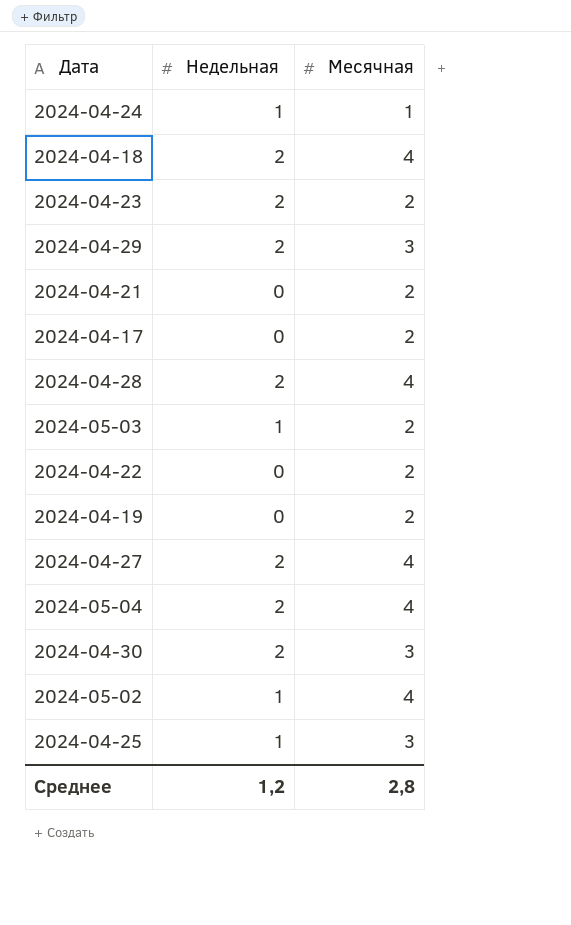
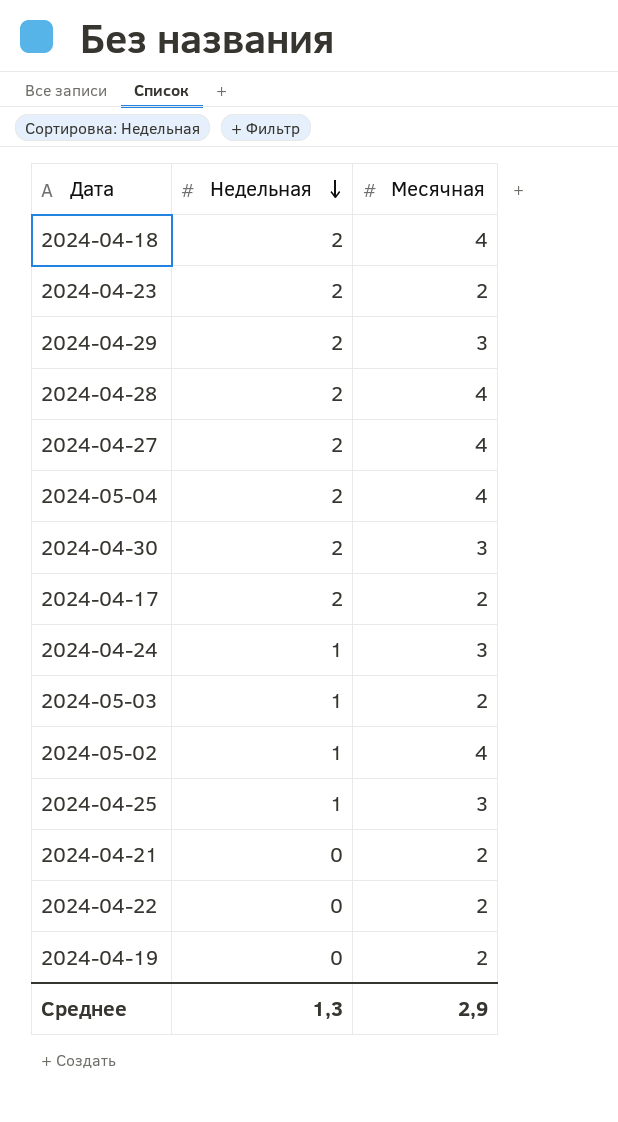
row order: none -> Недельная descending
2024-04-17 | Недельная: 0 -> 2
2024-04-24 | Месячная: 1 -> 3
Среднее | Недельная: 1,2 -> 1,3
Среднее | Месячная: 2,8 -> 2,9

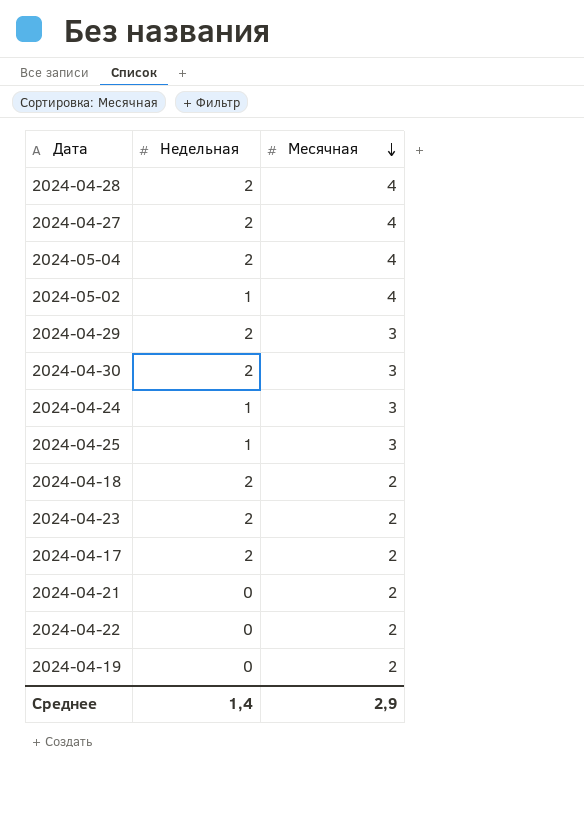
row order: Недельная descending -> Месячная descending
row 2024-05-03: 1 | 2 -> none
2024-04-18 | Месячная: 4 -> 2
Среднее | Недельная: 1,3 -> 1,4

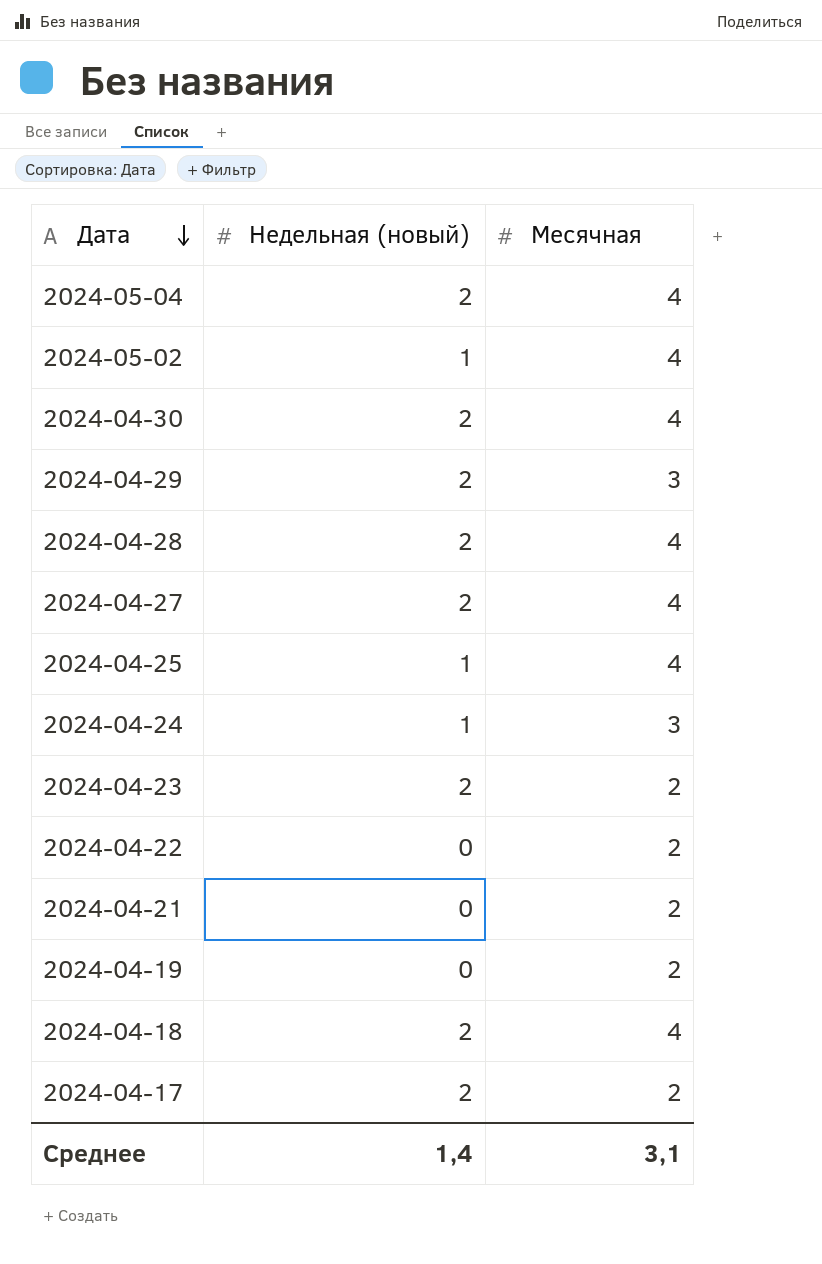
row order: Месячная descending -> Дата descending
column name: Недельная -> Недельная (новый)
2024-04-30 | Месячная: 3 -> 4
2024-04-25 | Месячная: 3 -> 4
2024-04-18 | Месячная: 2 -> 4
Среднее | Месячная: 2,9 -> 3,1

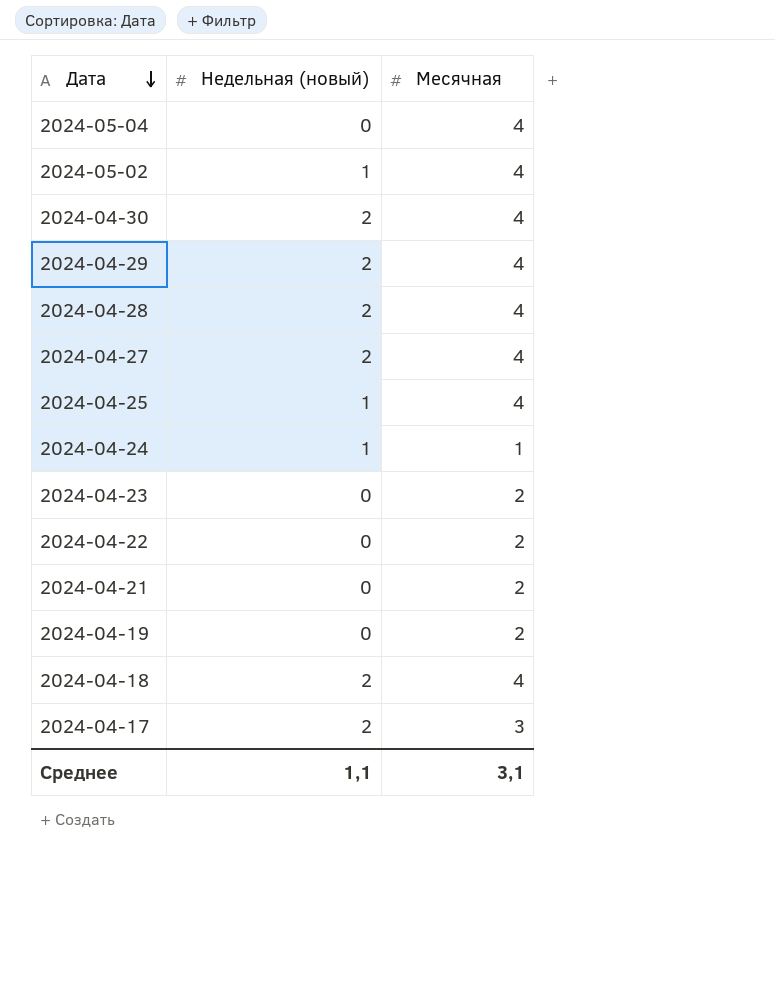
2024-05-04 | Недельная (новый): 2 -> 0
2024-04-29 | Месячная: 3 -> 4
2024-04-24 | Месячная: 3 -> 1
2024-04-23 | Недельная (новый): 2 -> 0
2024-04-17 | Месячная: 2 -> 3
Среднее | Недельная (новый): 1,4 -> 1,1

